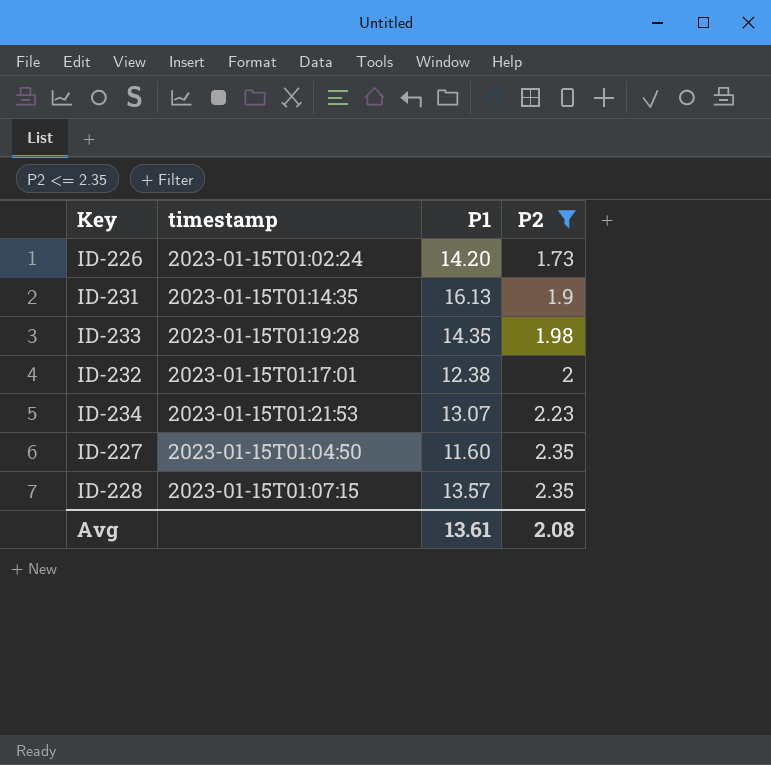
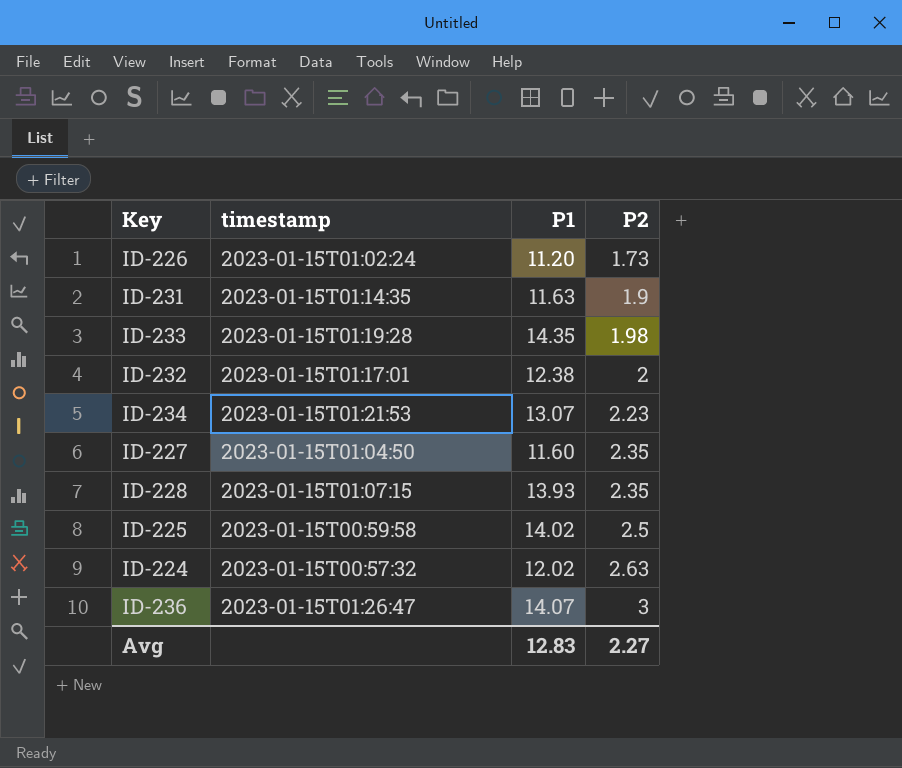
filter: P2 <= 2.35 -> none
ID-226 | P1: 14.20 -> 11.20
ID-231 | P1: 16.13 -> 11.63
ID-228 | P1: 13.57 -> 13.93
Avg | P1: 13.61 -> 12.83
Avg | P2: 2.08 -> 2.27

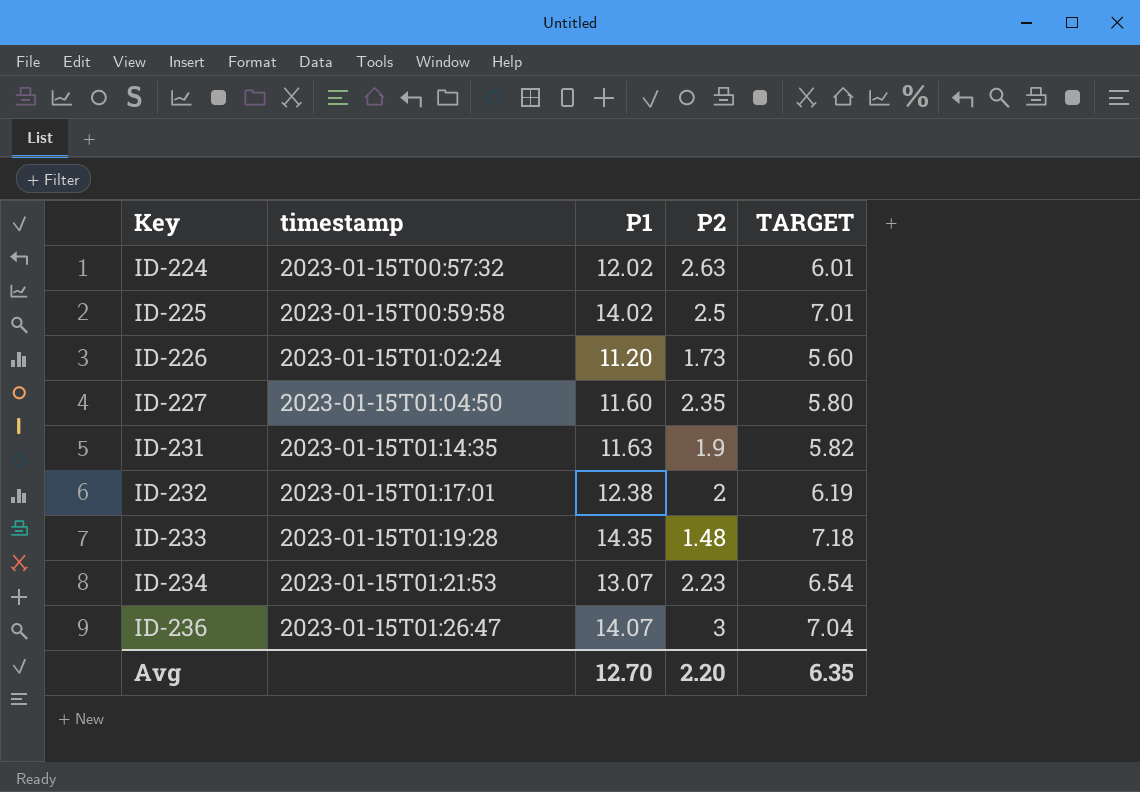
row order: P2 ascending -> Key ascending
column TARGET | formula: none -> [P1] * 0.5
row ID-228: 2023-01-15T01:07:15 | 13.93 | 2.35 -> none
ID-233 | P2: 1.98 -> 1.48
Avg | P1: 12.83 -> 12.70
Avg | P2: 2.27 -> 2.20

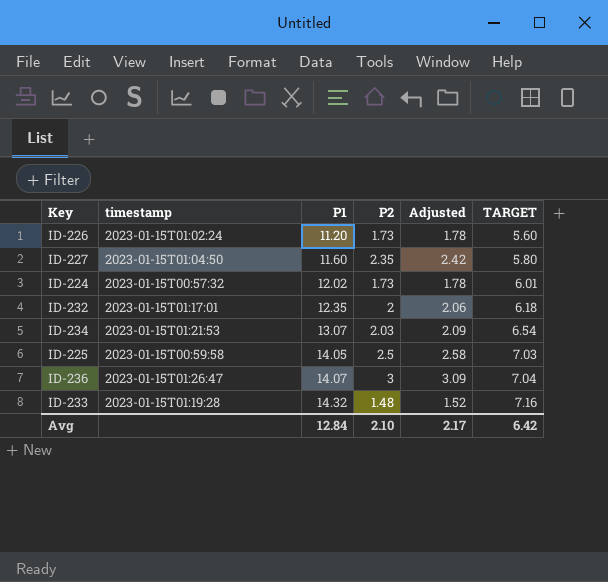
row order: Key ascending -> P1 ascending
column Adjusted | formula: none -> [P2] * 1.03
row ID-231: 2023-01-15T01:14:35 | 11.63 | 1.9 | 5.82 -> none
ID-224 | P2: 2.63 -> 1.73
ID-232 | P1: 12.38 -> 12.35
ID-232 | TARGET: 6.19 -> 6.18
ID-234 | P2: 2.23 -> 2.03
ID-225 | P1: 14.02 -> 14.05
ID-225 | TARGET: 7.01 -> 7.03
ID-233 | P1: 14.35 -> 14.32
ID-233 | TARGET: 7.18 -> 7.16
Avg | P1: 12.70 -> 12.84
Avg | P2: 2.20 -> 2.10
Avg | TARGET: 6.35 -> 6.42

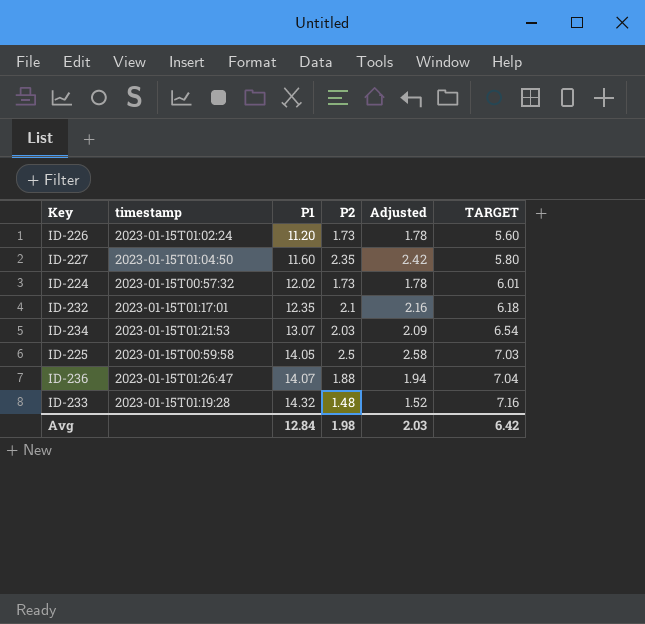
ID-232 | P2: 2 -> 2.1
ID-232 | Adjusted: 2.06 -> 2.16
ID-236 | P2: 3 -> 1.88
ID-236 | Adjusted: 3.09 -> 1.94
Avg | P2: 2.10 -> 1.98
Avg | Adjusted: 2.17 -> 2.03

